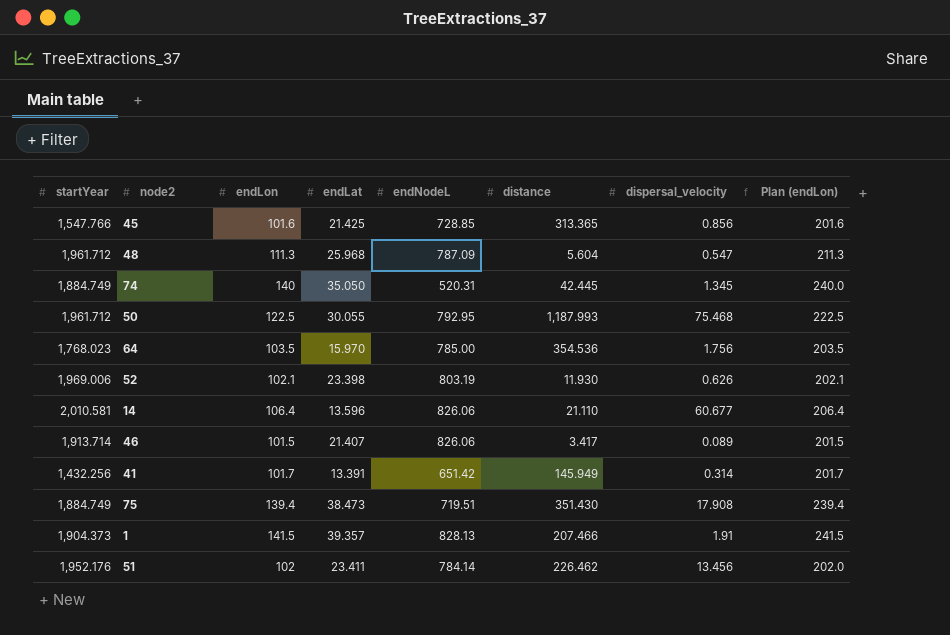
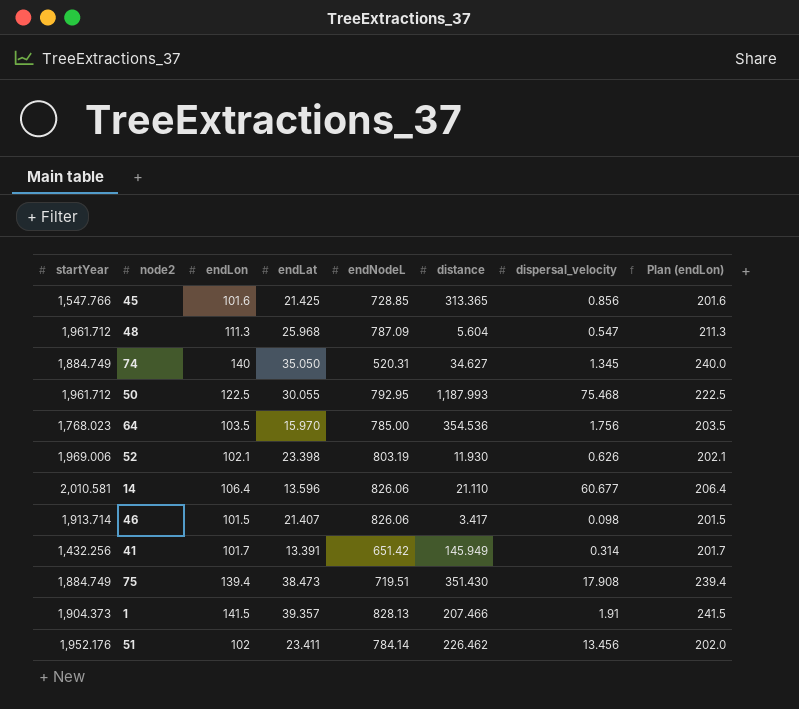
74 | distance: 42.445 -> 34.627
46 | dispersal_velocity: 0.089 -> 0.098

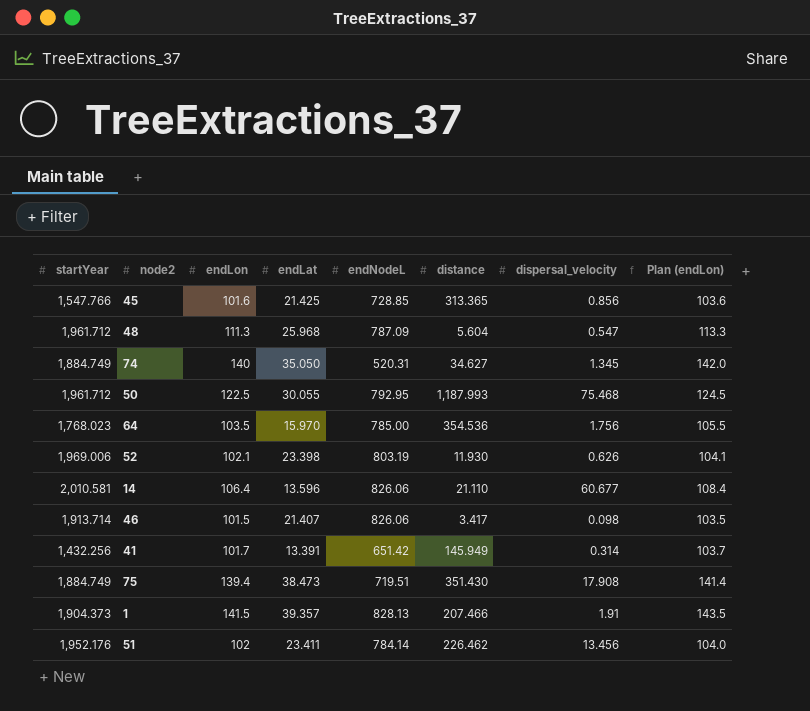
column Plan (endLon) | formula: [endLon] + 100 -> [endLon] + 2

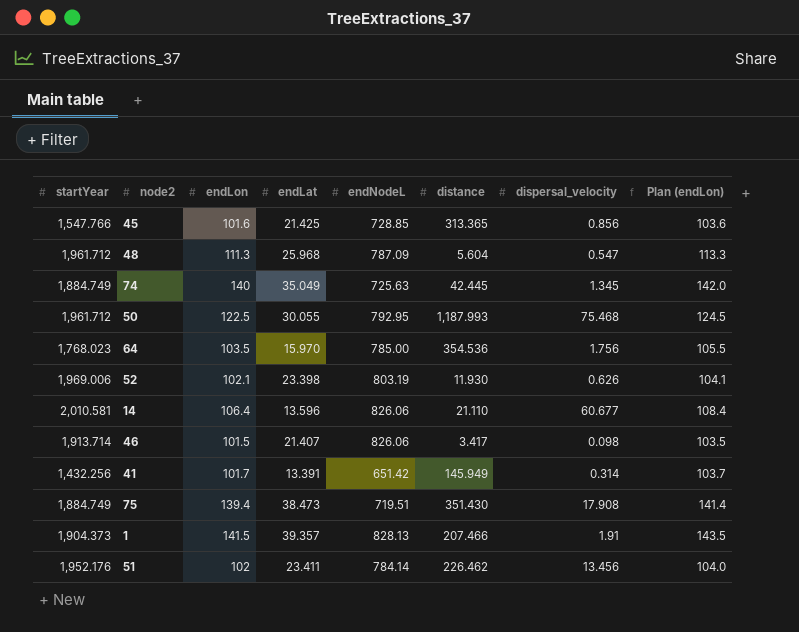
74 | endLat: 35.050 -> 35.049
74 | endNodeL: 520.31 -> 725.63
74 | distance: 34.627 -> 42.445

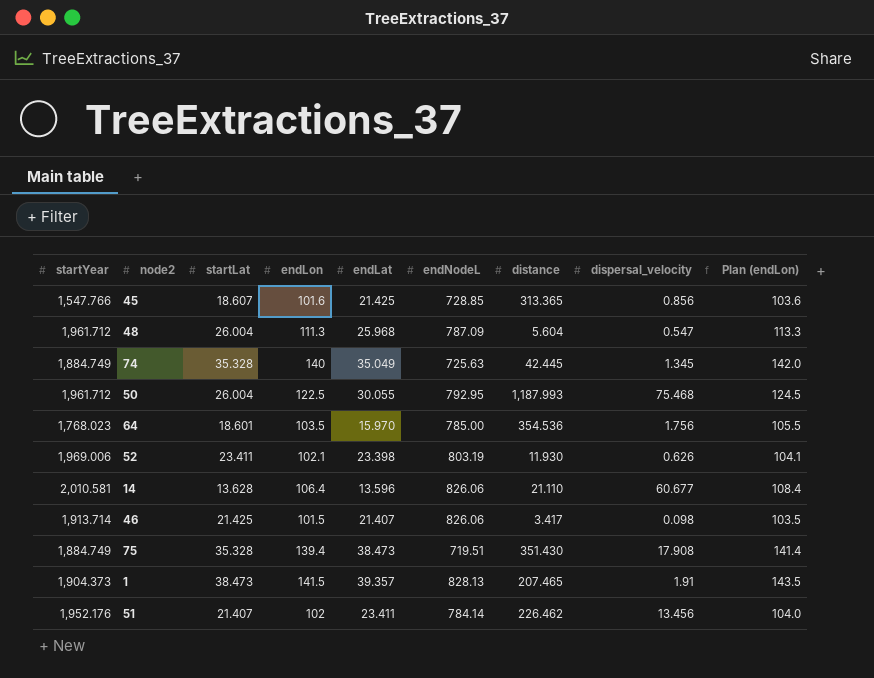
column startLat | position: none -> 3
row 41: 1,432.256 | 101.7 | 13.391 | 651.42 | 145.949 | 0.314 | 103.7 -> none
1 | distance: 207.466 -> 207.465

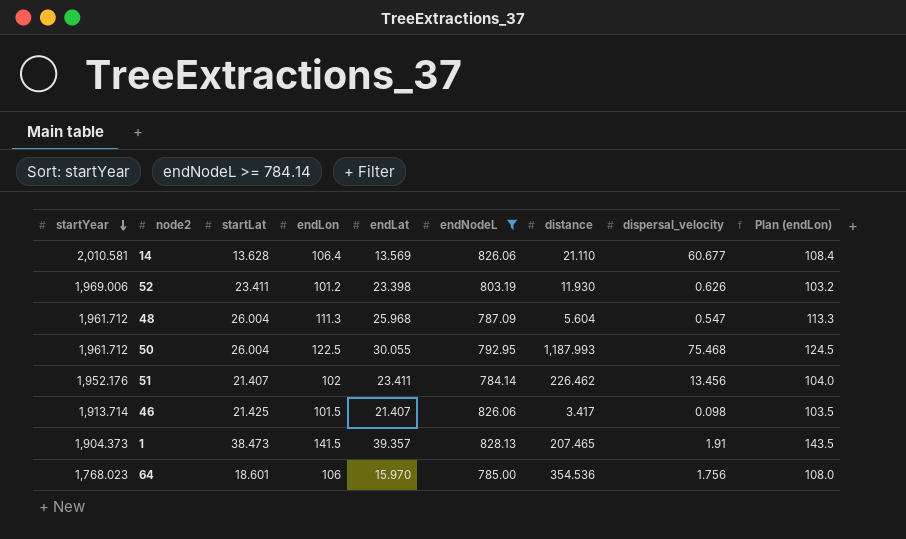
filter: none -> endNodeL >= 784.14
row order: none -> startYear descending
14 | endLat: 13.596 -> 13.569
52 | endLon: 102.1 -> 101.2
52 | Plan (endLon): 104.1 -> 103.2
64 | endLon: 103.5 -> 106
64 | Plan (endLon): 105.5 -> 108.0

